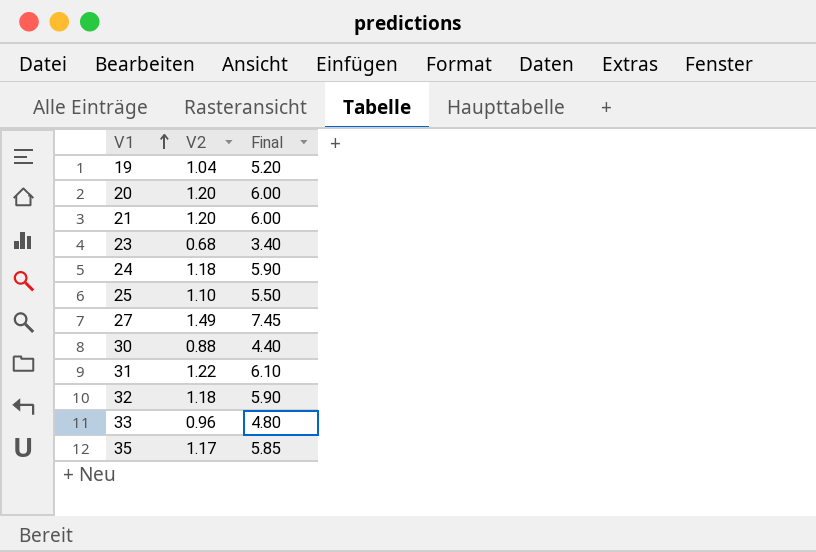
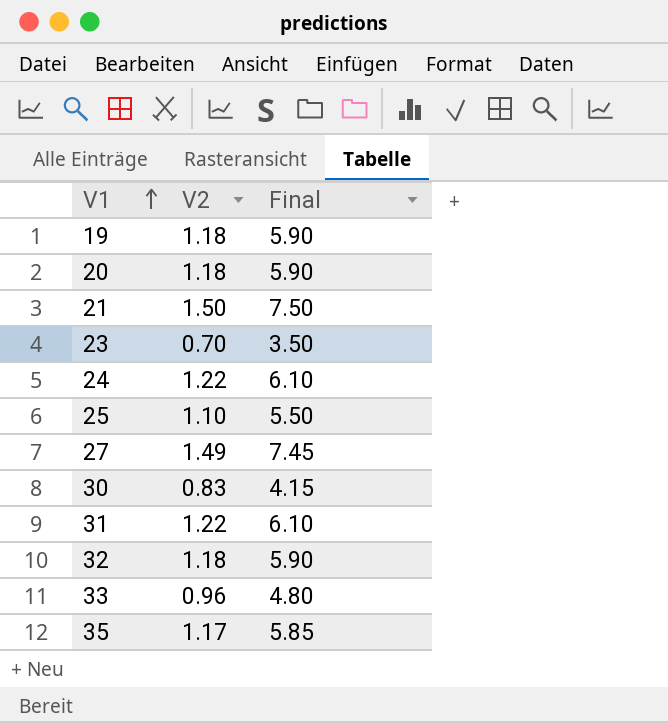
19 | V2: 1.04 -> 1.18
19 | Final: 5.20 -> 5.90
20 | V2: 1.20 -> 1.18
20 | Final: 6.00 -> 5.90
21 | V2: 1.20 -> 1.50
21 | Final: 6.00 -> 7.50
23 | V2: 0.68 -> 0.70
23 | Final: 3.40 -> 3.50
24 | V2: 1.18 -> 1.22
24 | Final: 5.90 -> 6.10
30 | V2: 0.88 -> 0.83
30 | Final: 4.40 -> 4.15

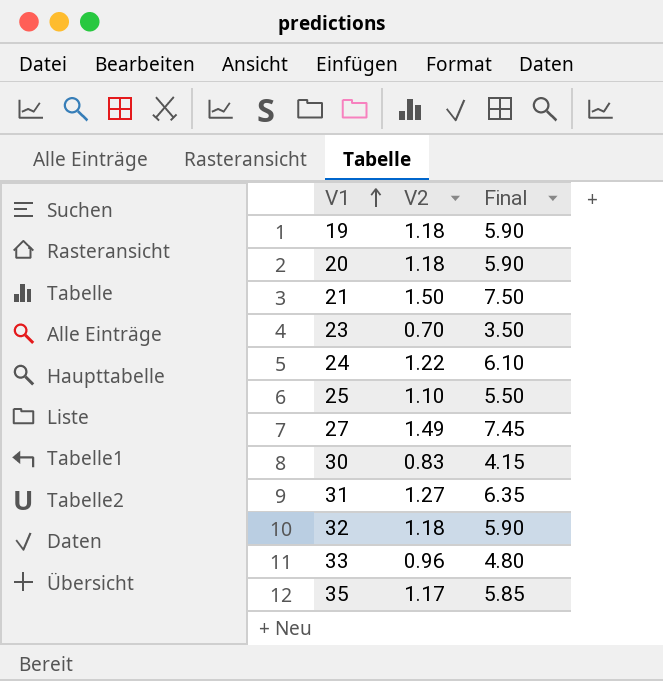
31 | V2: 1.22 -> 1.27
31 | Final: 6.10 -> 6.35

